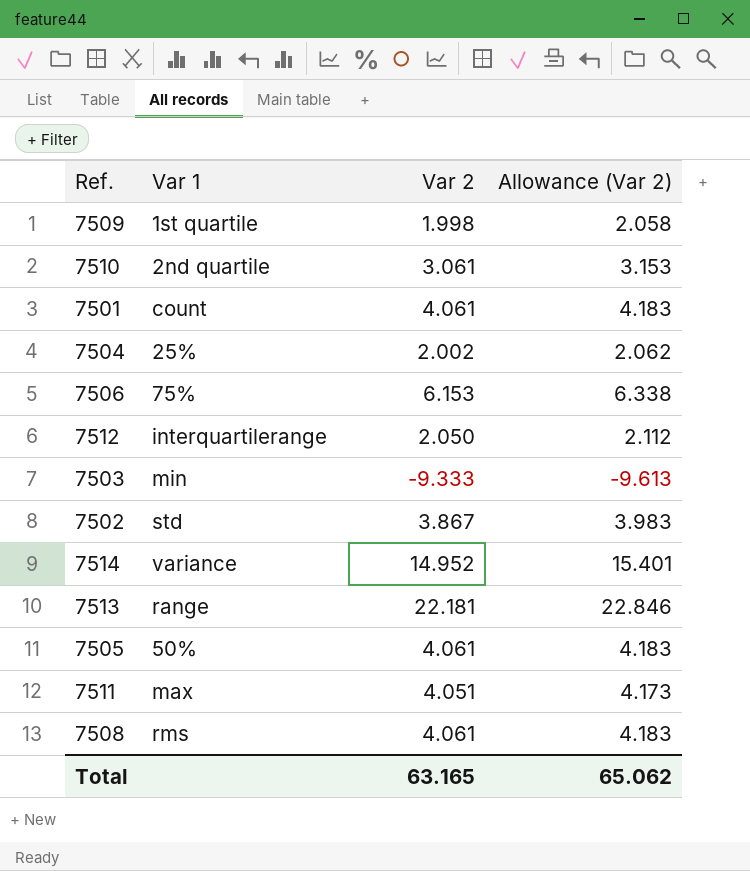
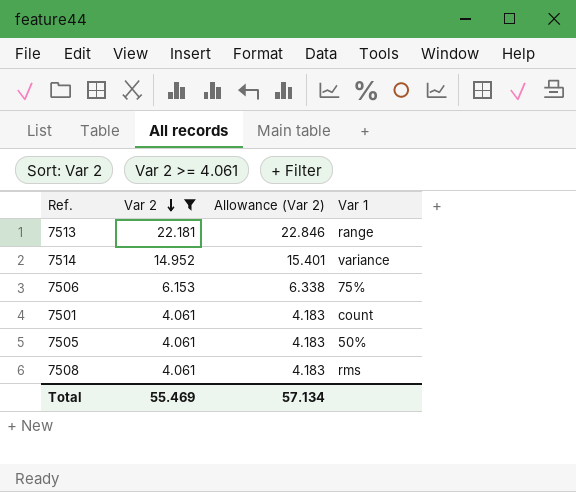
filter: none -> Var 2 >= 4.061
row order: none -> Var 2 descending
column Var 1 | position: 2 -> 4
Total | Var 2: 63.165 -> 55.469
Total | Allowance (Var 2): 65.062 -> 57.134

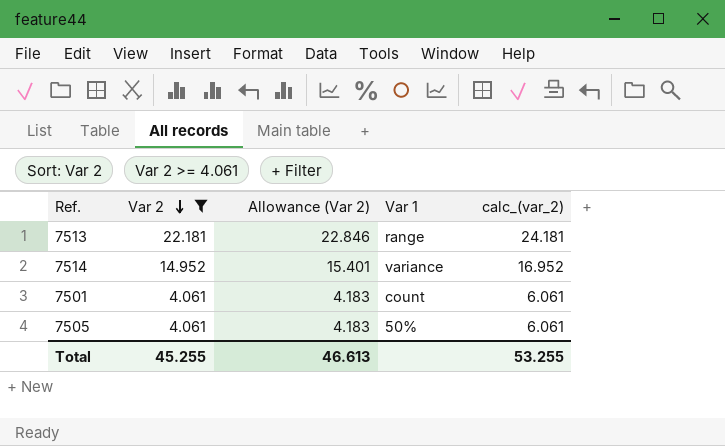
column calc_(var_2) | formula: none -> [Var 2] + 2
row 7506: 6.153 | 6.338 | 75% -> none
row 7508: 4.061 | 4.183 | rms -> none
Total | Var 2: 55.469 -> 45.255
Total | Allowance (Var 2): 57.134 -> 46.613

